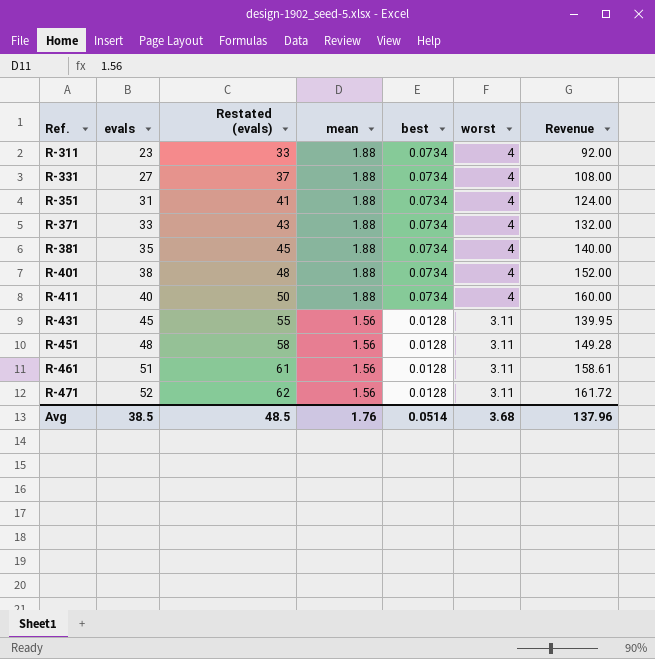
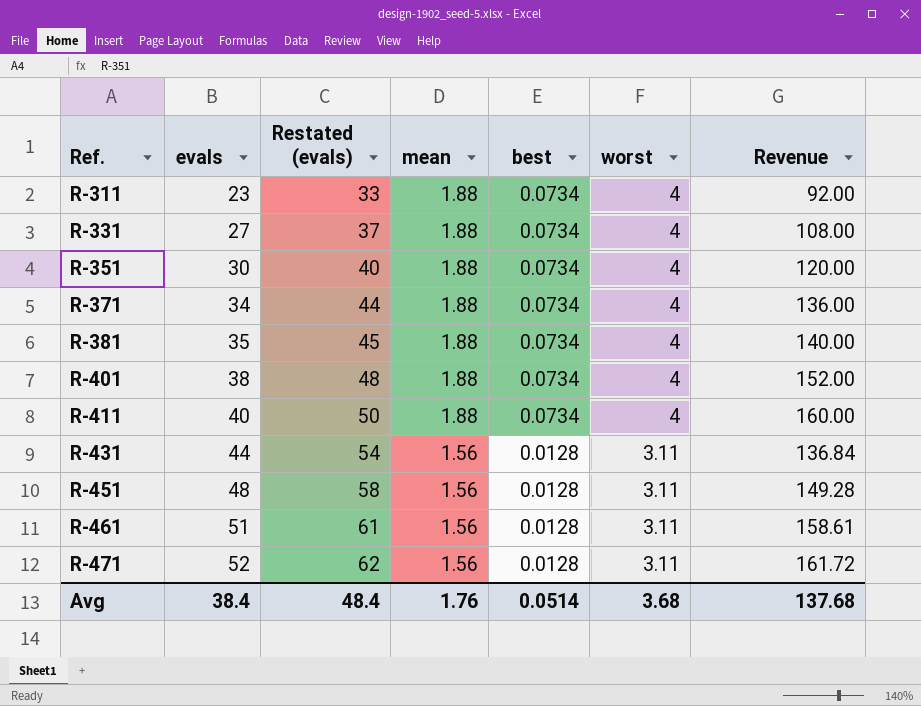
R-351 | evals: 31 -> 30
R-351 | Restated (evals): 41 -> 40
R-351 | Revenue: 124.00 -> 120.00
R-371 | evals: 33 -> 34
R-371 | Restated (evals): 43 -> 44
R-371 | Revenue: 132.00 -> 136.00
R-431 | evals: 45 -> 44
R-431 | Restated (evals): 55 -> 54
R-431 | Revenue: 139.95 -> 136.84
Avg | evals: 38.5 -> 38.4
Avg | Restated (evals): 48.5 -> 48.4
Avg | Revenue: 137.96 -> 137.68

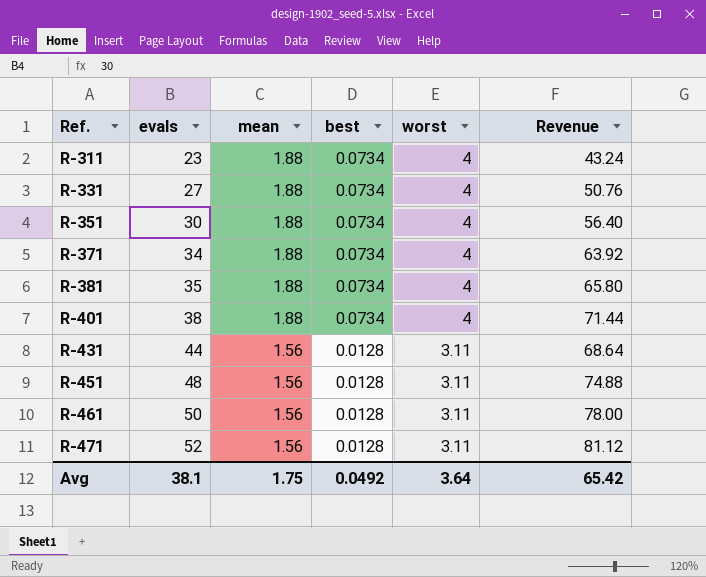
column Restated (evals) | formula: [evals] + 10 -> none
column Revenue | formula: [evals] * [worst] -> [evals] * [mean]
row R-411: 40 | 50 | 1.88 | 0.0734 | 4 | 160.00 -> none
R-461 | evals: 51 -> 50
Avg | evals: 38.4 -> 38.1
Avg | mean: 1.76 -> 1.75
Avg | best: 0.0514 -> 0.0492
Avg | worst: 3.68 -> 3.64
Avg | Revenue: 137.68 -> 65.42

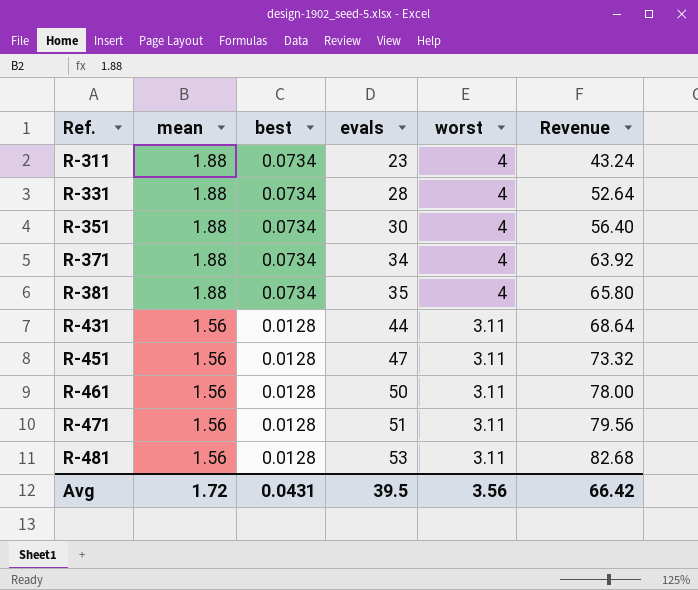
column evals | position: 2 -> 4
row R-401: 38 | 1.88 | 0.0734 | 4 | 71.44 -> none
R-331 | evals: 27 -> 28
R-331 | Revenue: 50.76 -> 52.64
R-451 | evals: 48 -> 47
R-451 | Revenue: 74.88 -> 73.32
R-471 | evals: 52 -> 51
R-471 | Revenue: 81.12 -> 79.56
row R-481: none -> 1.56 | 0.0128 | 53 | 3.11 | 82.68
Avg | mean: 1.75 -> 1.72
Avg | best: 0.0492 -> 0.0431
Avg | evals: 38.1 -> 39.5
Avg | worst: 3.64 -> 3.56
Avg | Revenue: 65.42 -> 66.42

